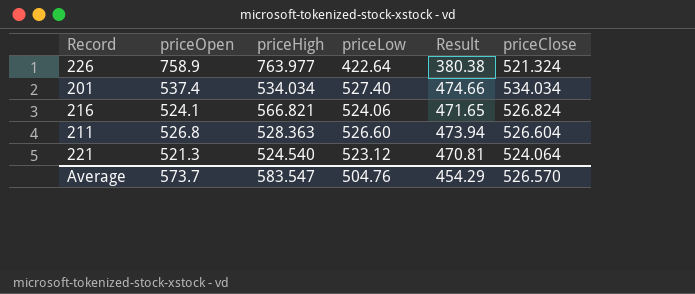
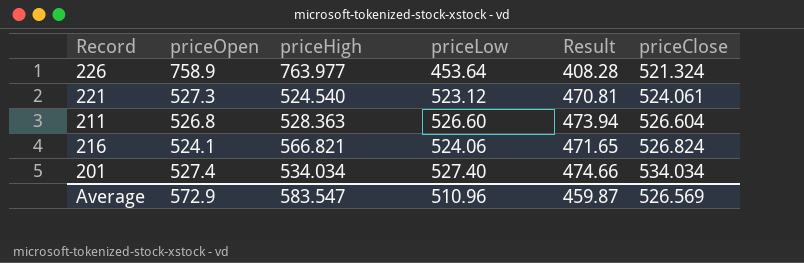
row order: none -> priceClose ascending
226 | priceLow: 422.64 -> 453.64
226 | Result: 380.38 -> 408.28
221 | priceOpen: 521.3 -> 527.3
221 | priceClose: 524.064 -> 524.061
201 | priceOpen: 537.4 -> 527.4
Average | priceOpen: 573.7 -> 572.9
Average | priceLow: 504.76 -> 510.96
Average | Result: 454.29 -> 459.87
Average | priceClose: 526.570 -> 526.569

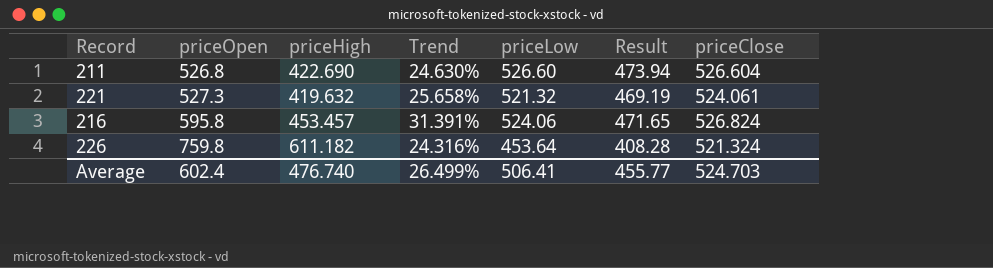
row order: priceClose ascending -> priceOpen ascending
column Trend | formula: none -> ([priceOpen] - [priceHigh]) / [priceHigh]
row 201: 527.4 | 534.034 | 527.40 | 474.66 | 534.034 -> none
211 | priceHigh: 528.363 -> 422.690
221 | priceHigh: 524.540 -> 419.632
221 | priceLow: 523.12 -> 521.32
221 | Result: 470.81 -> 469.19
216 | priceOpen: 524.1 -> 595.8
216 | priceHigh: 566.821 -> 453.457
226 | priceOpen: 758.9 -> 759.8
226 | priceHigh: 763.977 -> 611.182
Average | priceOpen: 572.9 -> 602.4
Average | priceHigh: 583.547 -> 476.740
Average | priceLow: 510.96 -> 506.41
Average | Result: 459.87 -> 455.77
Average | priceClose: 526.569 -> 524.703

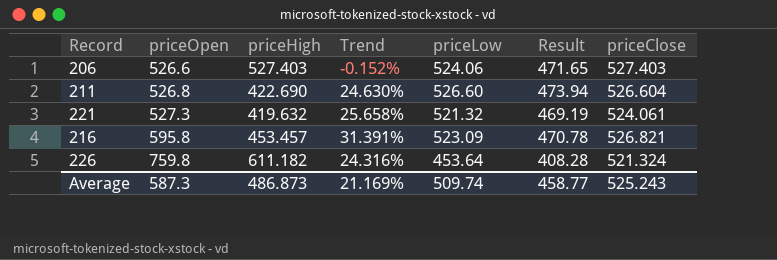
row 206: none -> 526.6 | 527.403 | -0.152% | 524.06 | 471.65 | 527.403
216 | priceLow: 524.06 -> 523.09
216 | Result: 471.65 -> 470.78
216 | priceClose: 526.824 -> 526.821
Average | priceOpen: 602.4 -> 587.3
Average | priceHigh: 476.740 -> 486.873
Average | Trend: 26.499% -> 21.169%
Average | priceLow: 506.41 -> 509.74
Average | Result: 455.77 -> 458.77
Average | priceClose: 524.703 -> 525.243

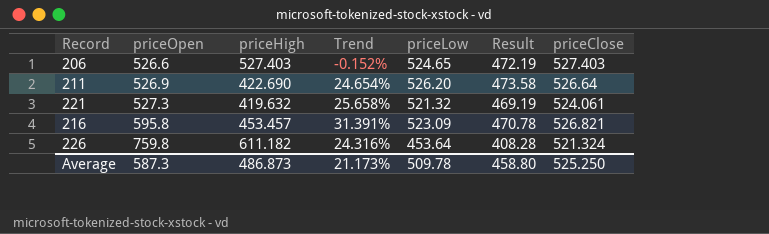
206 | priceLow: 524.06 -> 524.65
206 | Result: 471.65 -> 472.19
211 | priceOpen: 526.8 -> 526.9
211 | Trend: 24.630% -> 24.654%
211 | priceLow: 526.60 -> 526.20
211 | Result: 473.94 -> 473.58
211 | priceClose: 526.604 -> 526.64
Average | Trend: 21.169% -> 21.173%
Average | priceLow: 509.74 -> 509.78
Average | Result: 458.77 -> 458.80
Average | priceClose: 525.243 -> 525.250

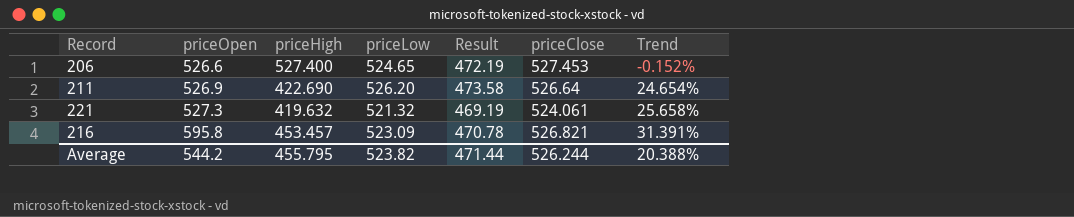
column Trend | position: 4 -> 7
row 226: 759.8 | 611.182 | 24.316% | 453.64 | 408.28 | 521.324 -> none
206 | priceHigh: 527.403 -> 527.400
206 | priceClose: 527.403 -> 527.453
Average | priceOpen: 587.3 -> 544.2
Average | priceHigh: 486.873 -> 455.795
Average | priceLow: 509.78 -> 523.82
Average | Result: 458.80 -> 471.44
Average | priceClose: 525.250 -> 526.244
Average | Trend: 21.173% -> 20.388%

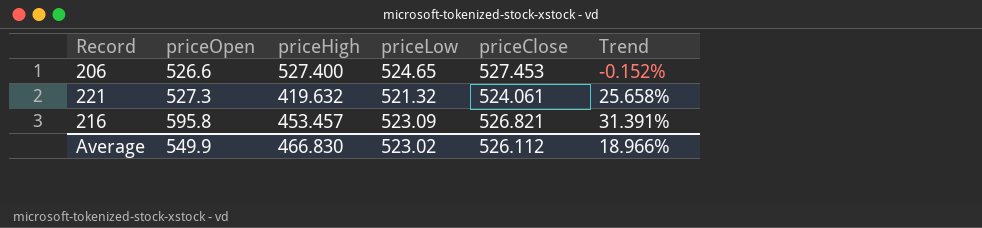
column Result | formula: [priceLow] * 0.9 -> none
row 211: 526.9 | 422.690 | 526.20 | 473.58 | 526.64 | 24.654% -> none
Average | priceOpen: 544.2 -> 549.9
Average | priceHigh: 455.795 -> 466.830
Average | priceLow: 523.82 -> 523.02
Average | priceClose: 526.244 -> 526.112
Average | Trend: 20.388% -> 18.966%

